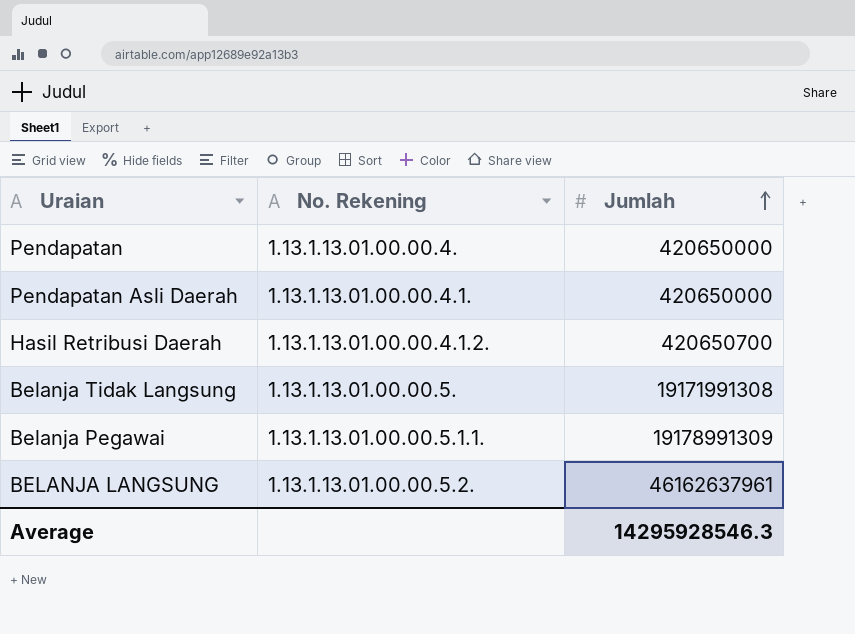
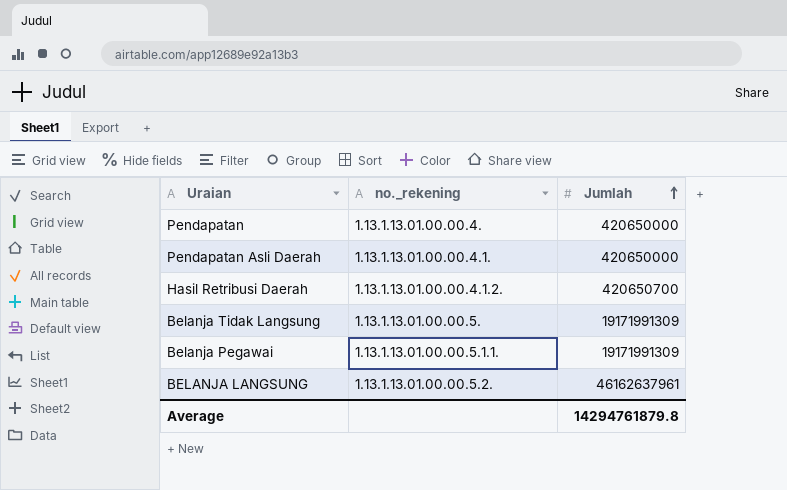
column name: No. Rekening -> no._rekening
Belanja Tidak Langsung | Jumlah: 19171991308 -> 19171991309
Belanja Pegawai | Jumlah: 19178991309 -> 19171991309
Average | Jumlah: 14295928546.3 -> 14294761879.8

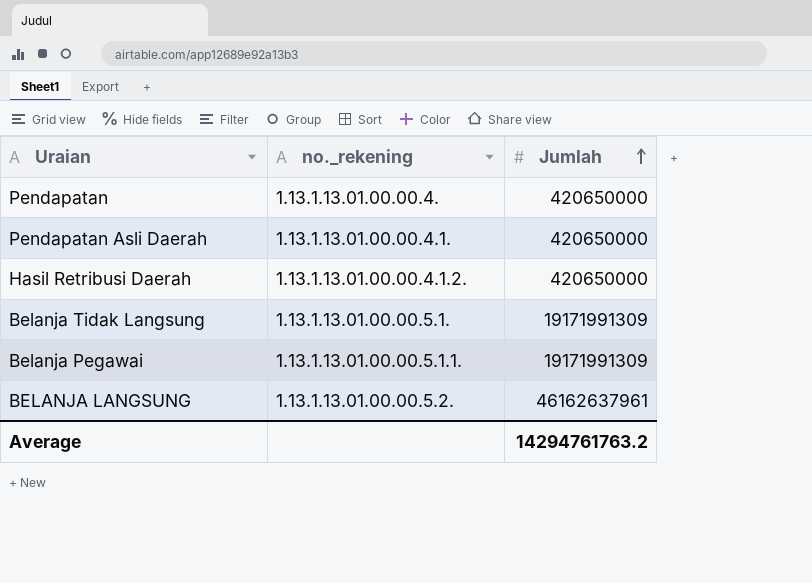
Hasil Retribusi Daerah | Jumlah: 420650700 -> 420650000
Belanja Tidak Langsung | no._rekening: 1.13.1.13.01.00.00.5. -> 1.13.1.13.01.00.00.5.1.
Average | Jumlah: 14294761879.8 -> 14294761763.2

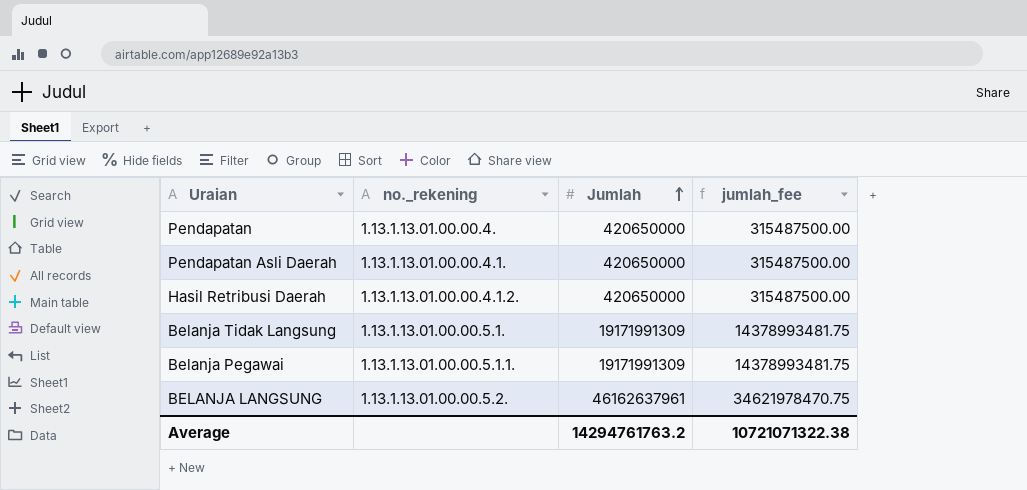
column jumlah_fee | formula: none -> [Jumlah] * 0.75

